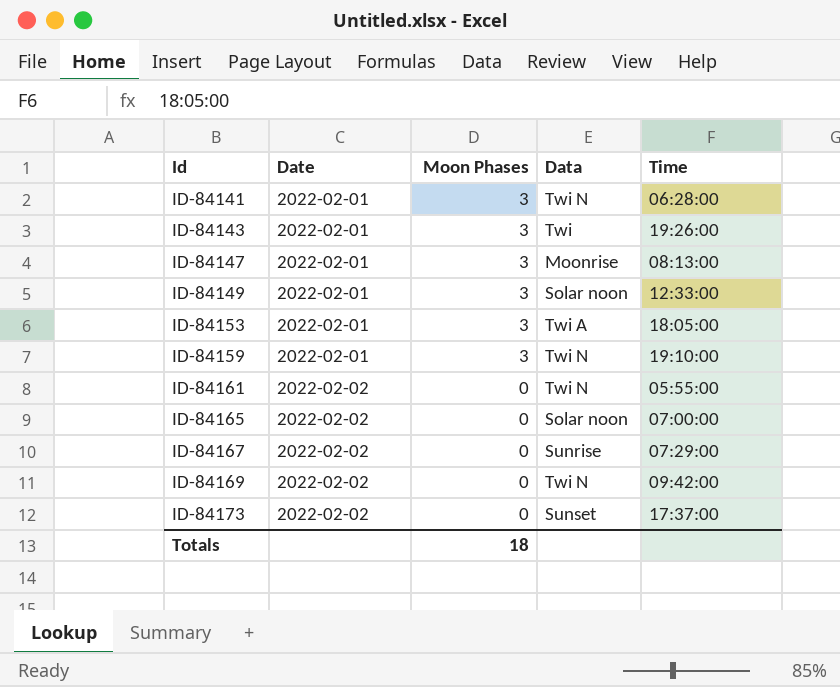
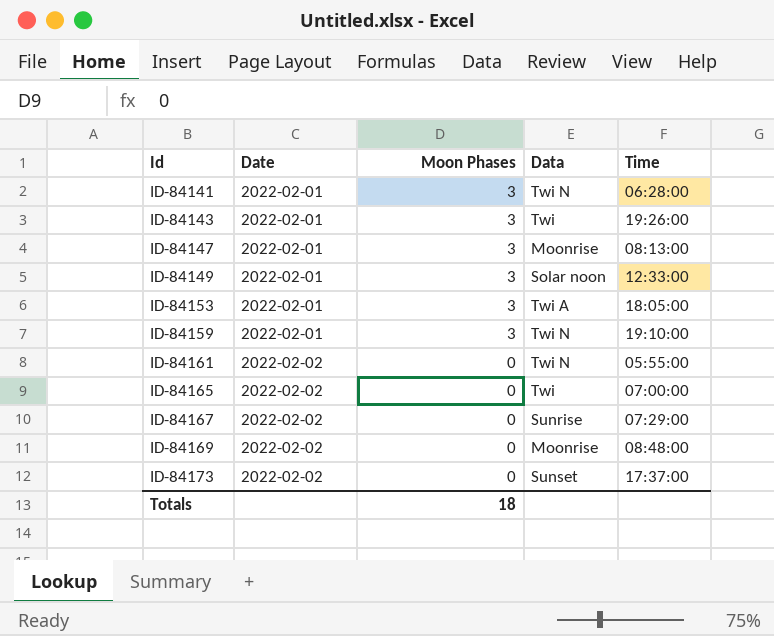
ID-84165 | Data: Solar noon -> Twi
ID-84169 | Data: Twi N -> Moonrise
ID-84169 | Time: 09:42:00 -> 08:48:00

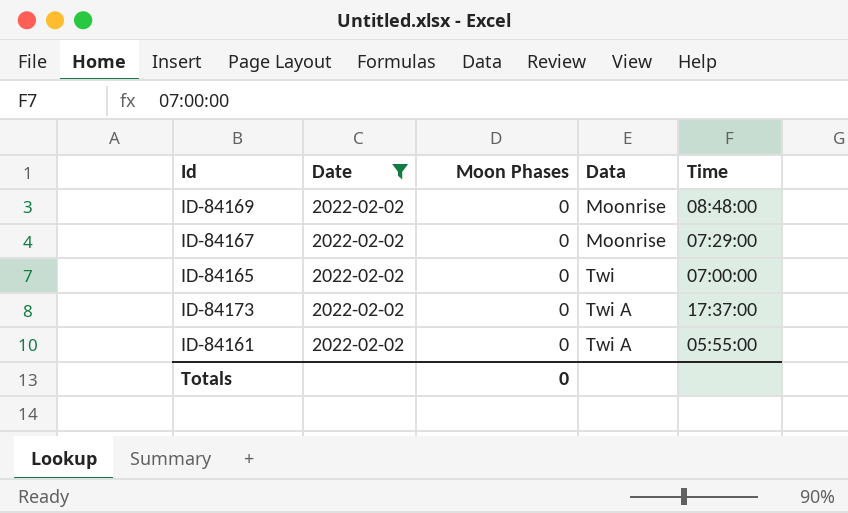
filter: none -> Date = 2022-02-02
row order: Id ascending -> Data ascending
ID-84167 | Data: Sunrise -> Moonrise
ID-84173 | Data: Sunset -> Twi A
ID-84161 | Data: Twi N -> Twi A
Totals | Moon Phases: 18 -> 0

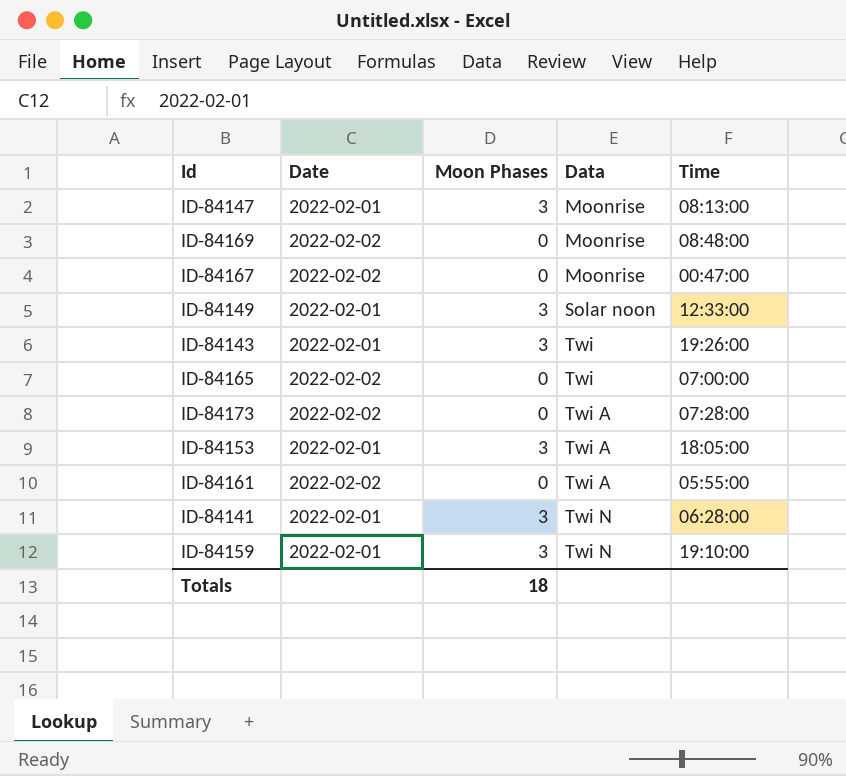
filter: Date = 2022-02-02 -> none
ID-84167 | Time: 07:29:00 -> 00:47:00
ID-84173 | Time: 17:37:00 -> 07:28:00
Totals | Moon Phases: 0 -> 18

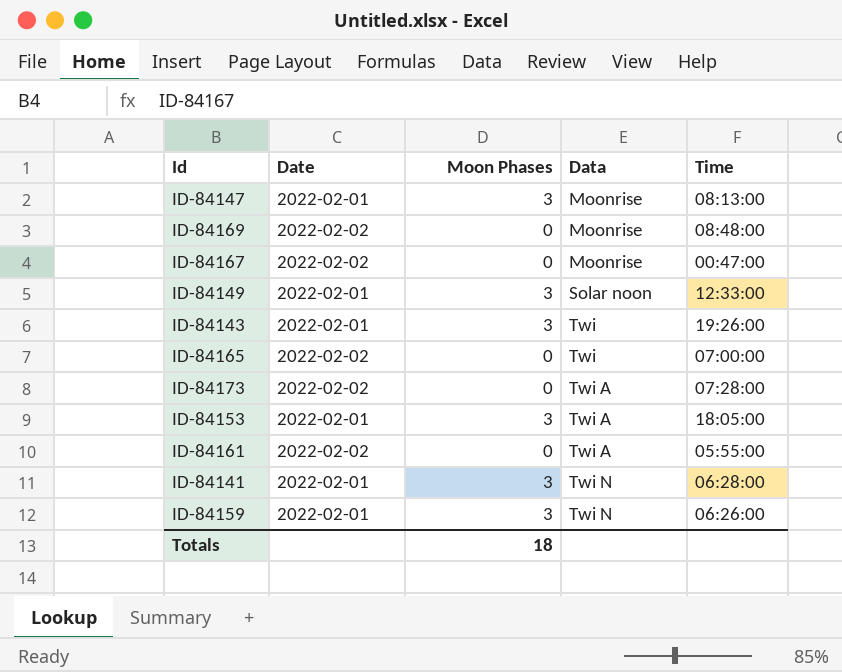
ID-84159 | Time: 19:10:00 -> 06:26:00

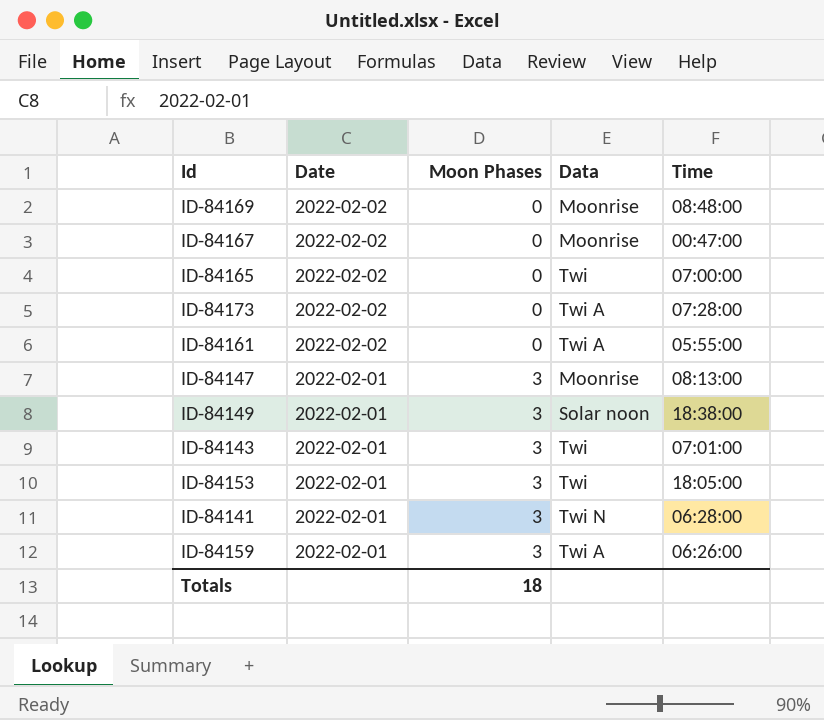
row order: Data ascending -> Date descending
ID-84149 | Time: 12:33:00 -> 18:38:00
ID-84143 | Time: 19:26:00 -> 07:01:00
ID-84153 | Data: Twi A -> Twi
ID-84159 | Data: Twi N -> Twi A

